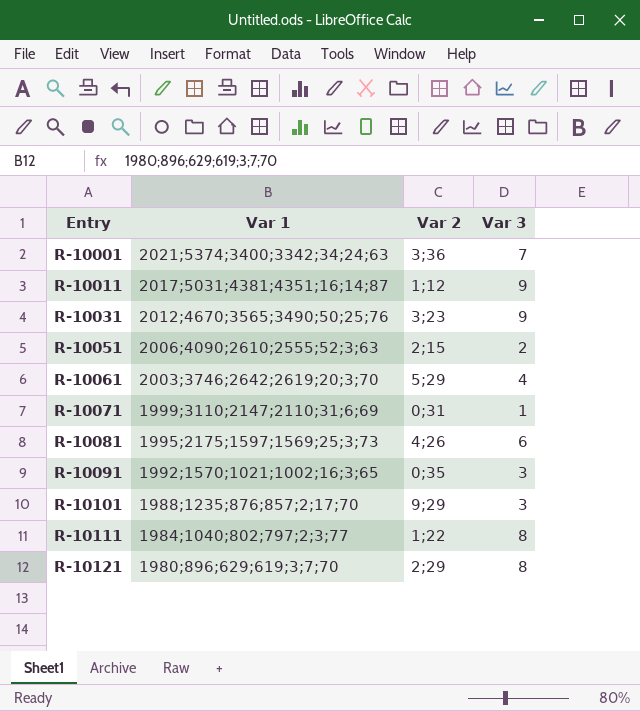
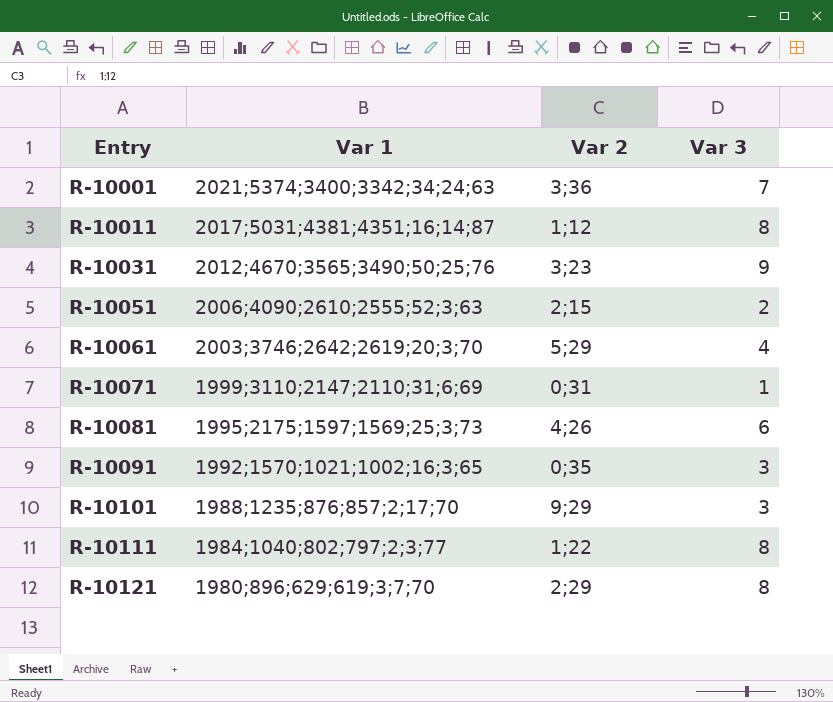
R-10011 | Var 3: 9 -> 8

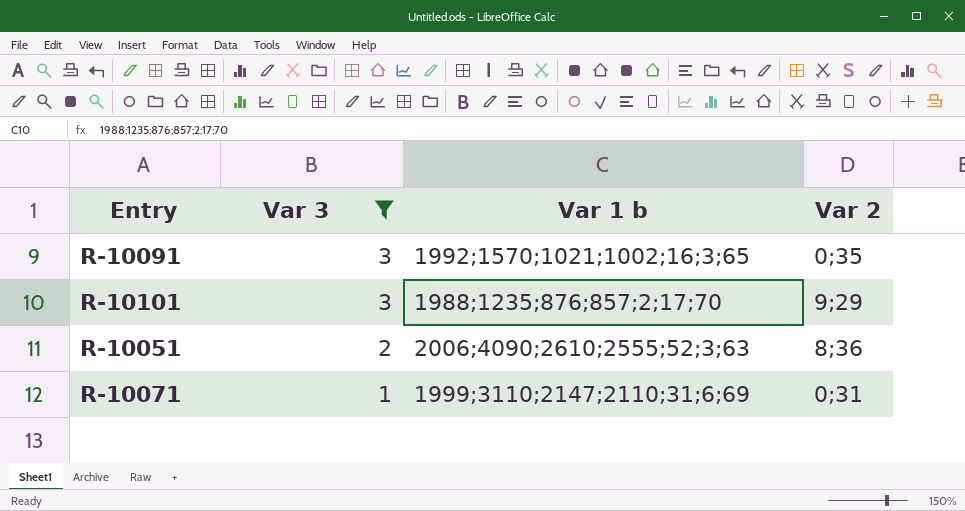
filter: none -> Var 3 <= 3
row order: Entry ascending -> Var 3 descending
column Var 3 | position: 4 -> 2
column name: Var 1 -> Var 1 b
R-10051 | Var 2: 2;15 -> 8;36

